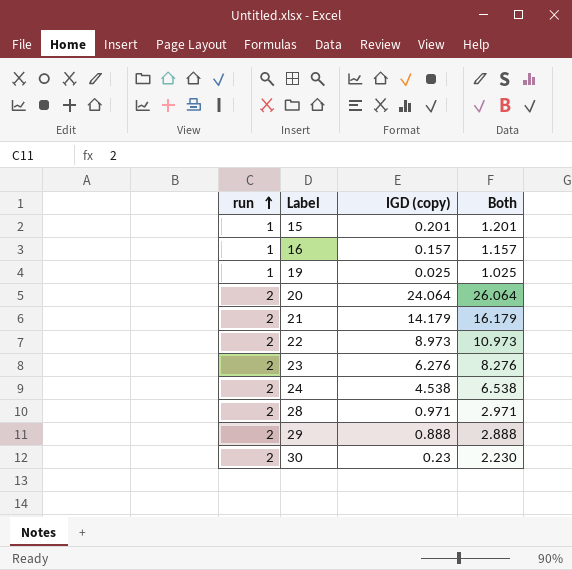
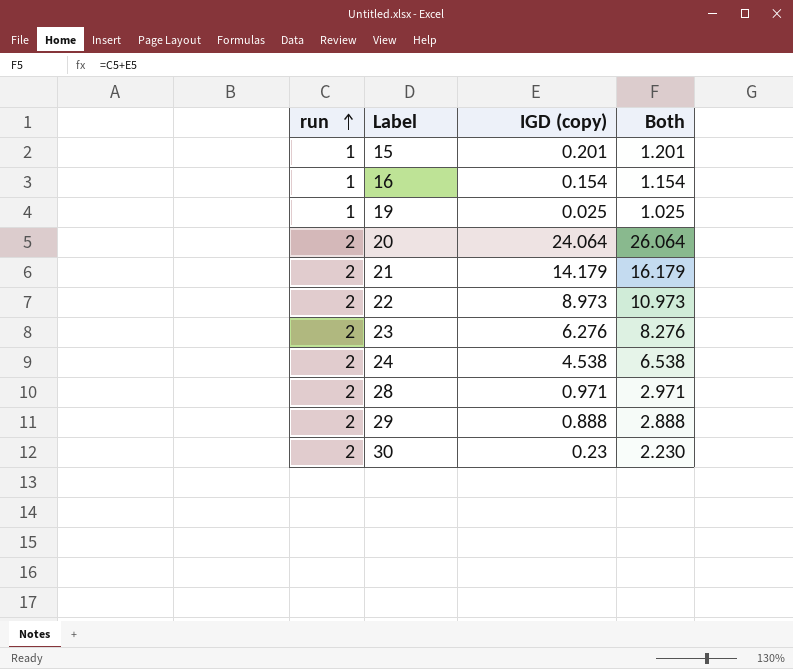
16 | IGD (copy): 0.157 -> 0.154
16 | Both: 1.157 -> 1.154

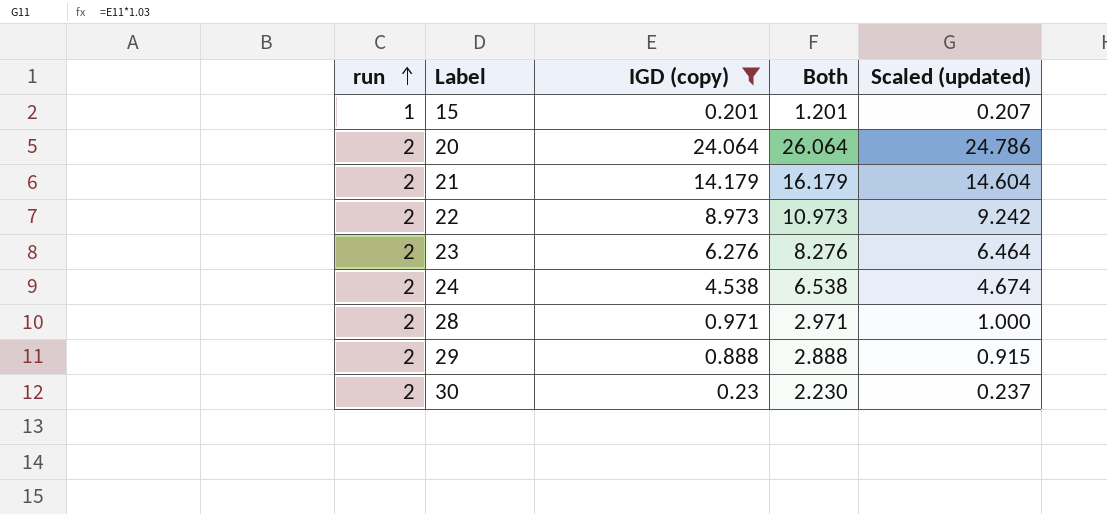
filter: none -> IGD (copy) >= 0.201
column Scaled (updated) | formula: none -> [IGD (copy)] * 1.03

